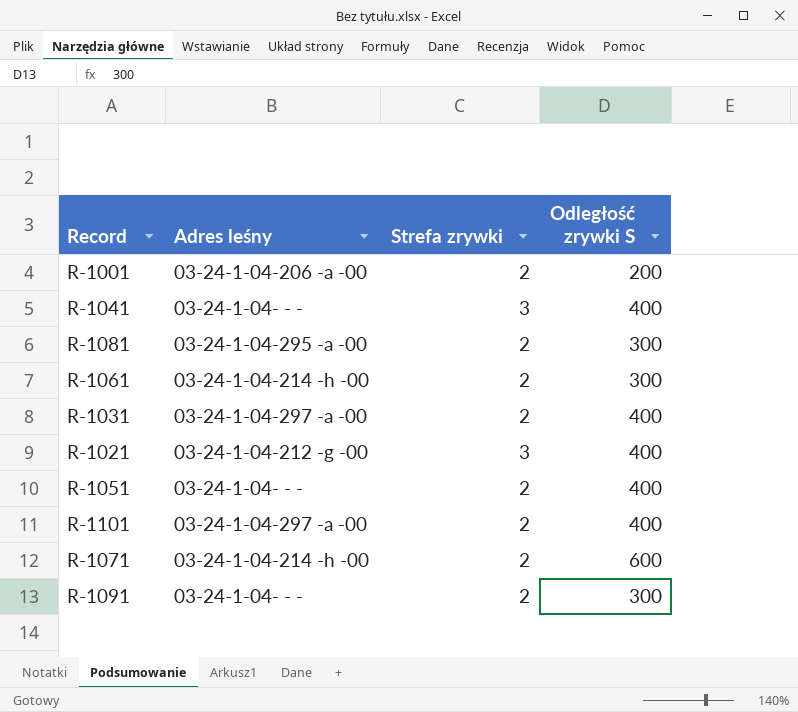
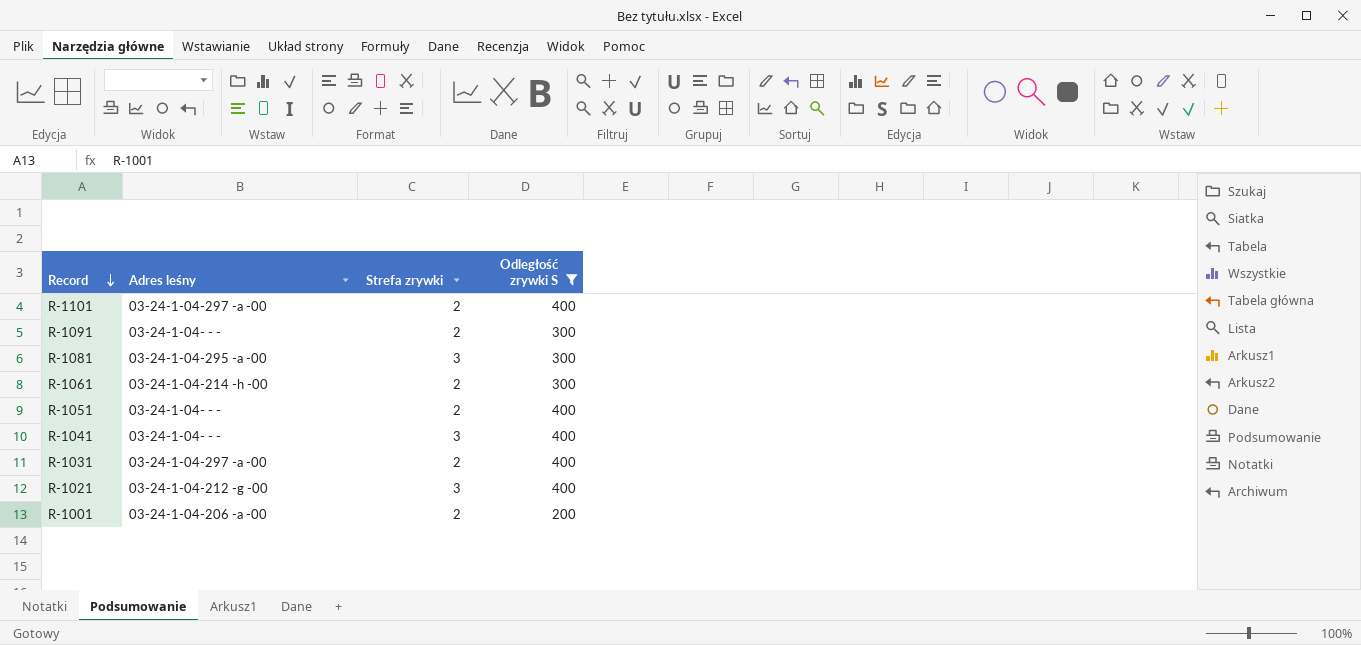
filter: none -> Odległość zrywki S != 600
row order: none -> Record descending
R-1081 | Strefa zrywki: 2 -> 3

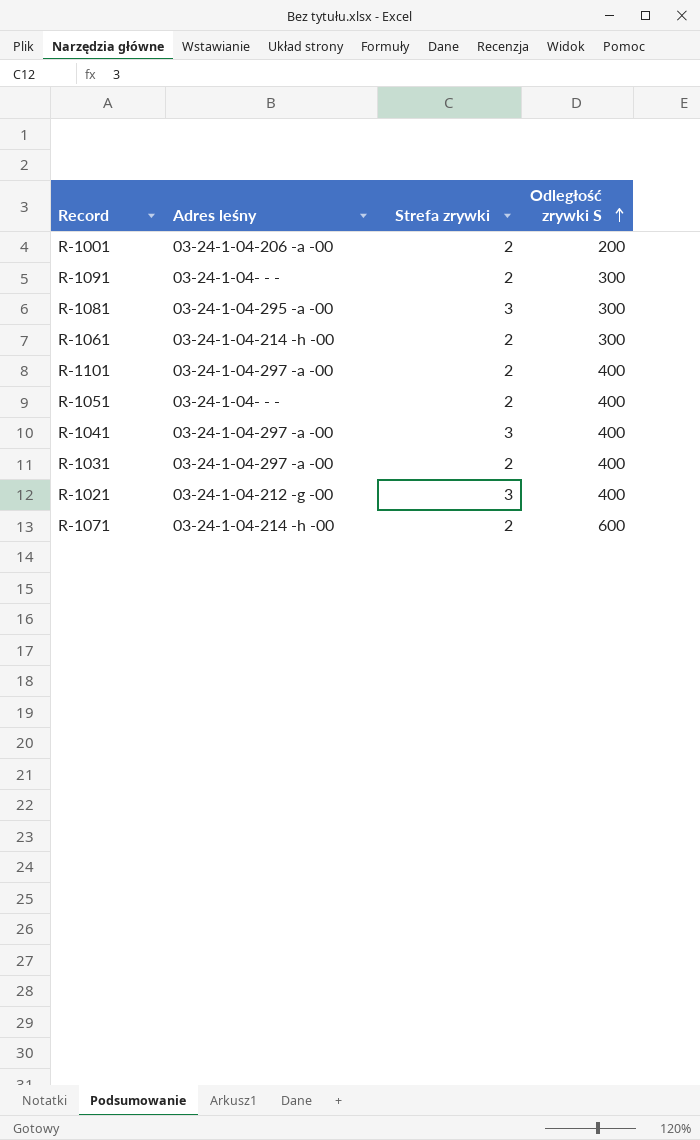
filter: Odległość zrywki S != 600 -> none
row order: Record descending -> Odległość zrywki S ascending
R-1041 | Adres leśny: 03-24-1-04- - - -> 03-24-1-04-297 -a -00

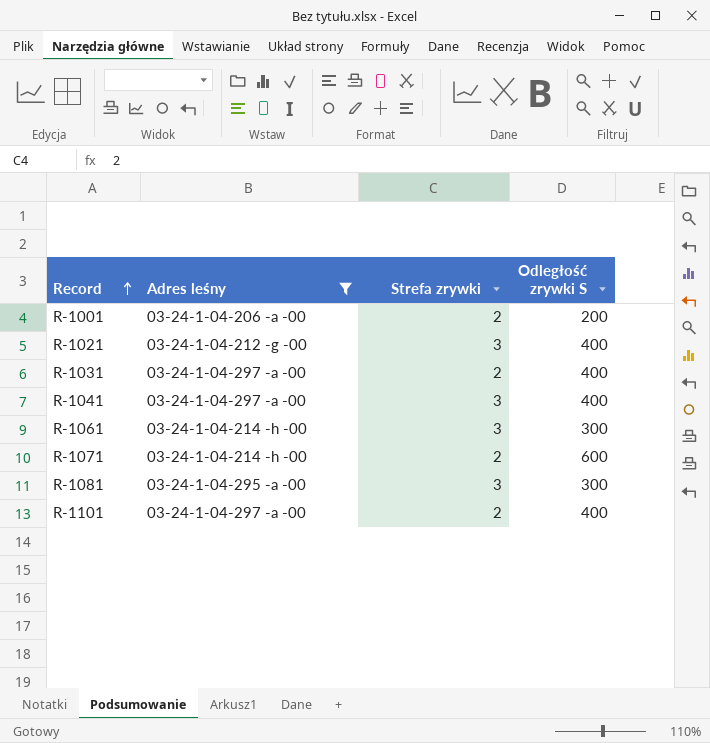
filter: none -> Adres leśny != 03-24-1-04- - -
row order: Odległość zrywki S ascending -> Record ascending
R-1061 | Strefa zrywki: 2 -> 3

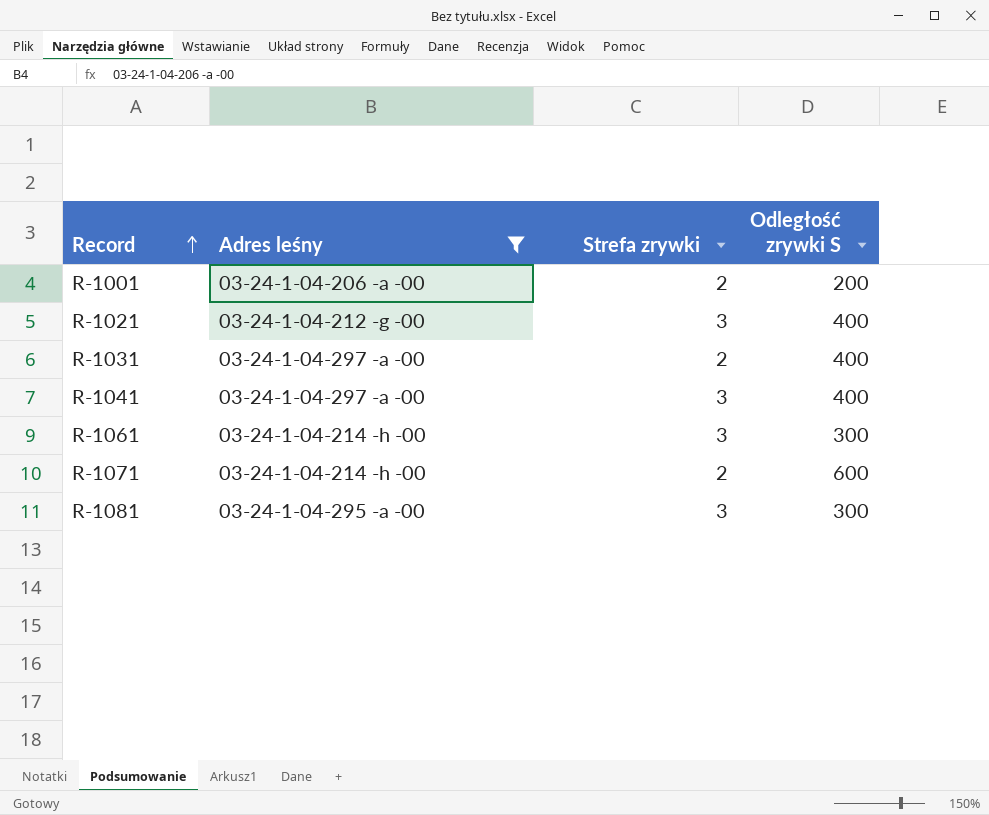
row R-1101: 03-24-1-04-297 -a -00 | 2 | 400 -> none

